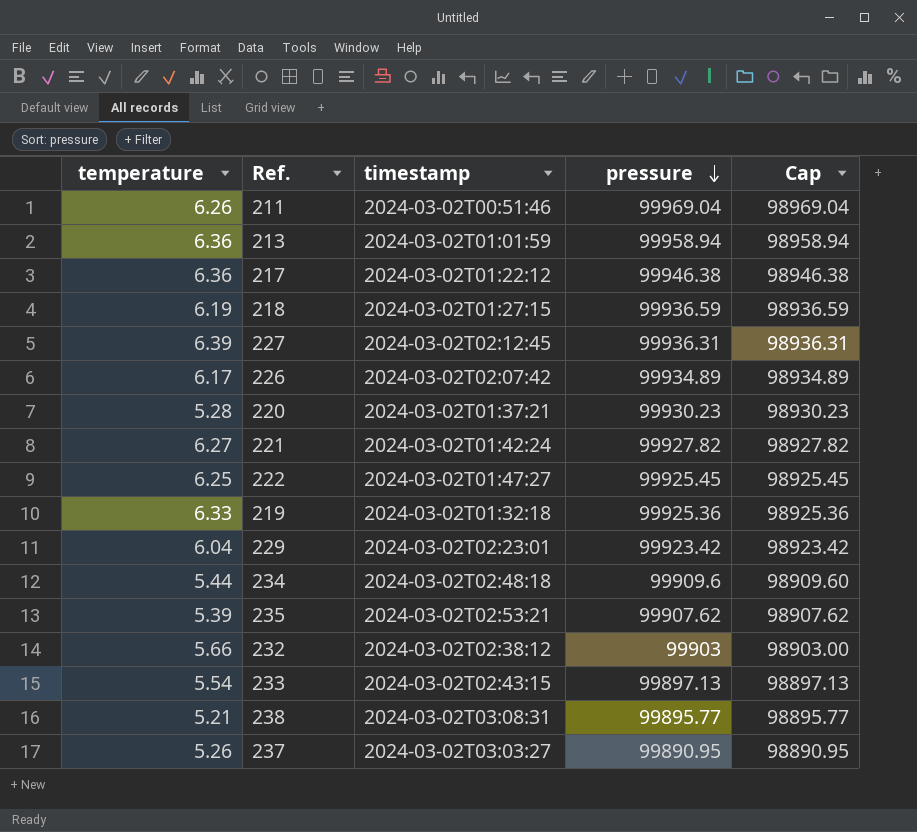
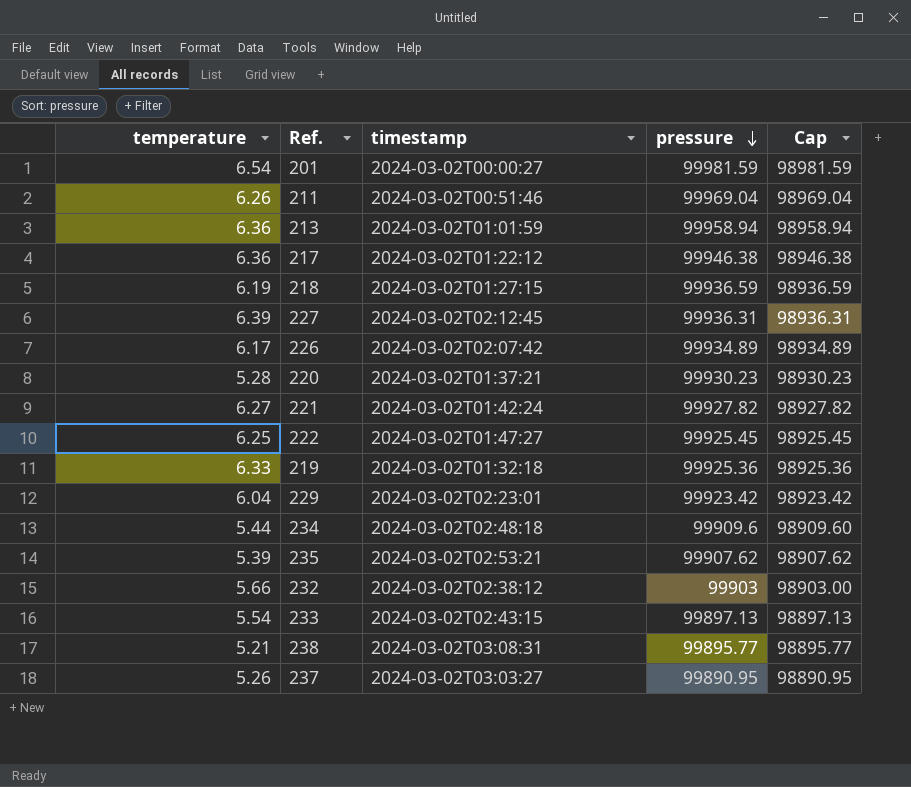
row 201: none -> 6.54 | 2024-03-02T00:00:27 | 99981.59 | 98981.59

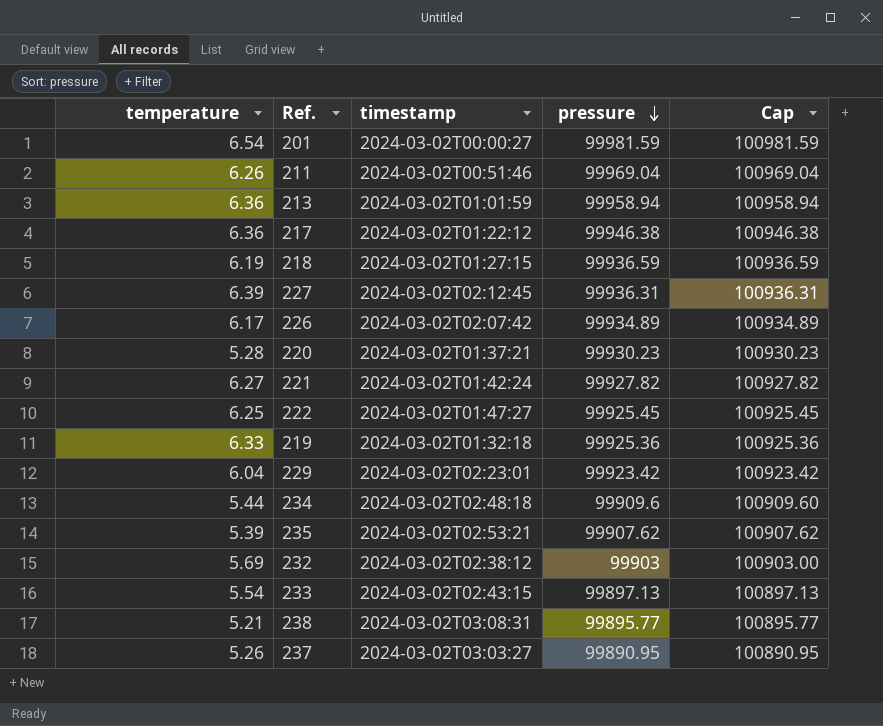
column Cap | formula: [pressure] - 1000 -> [pressure] + 1000
232 | temperature: 5.66 -> 5.69

